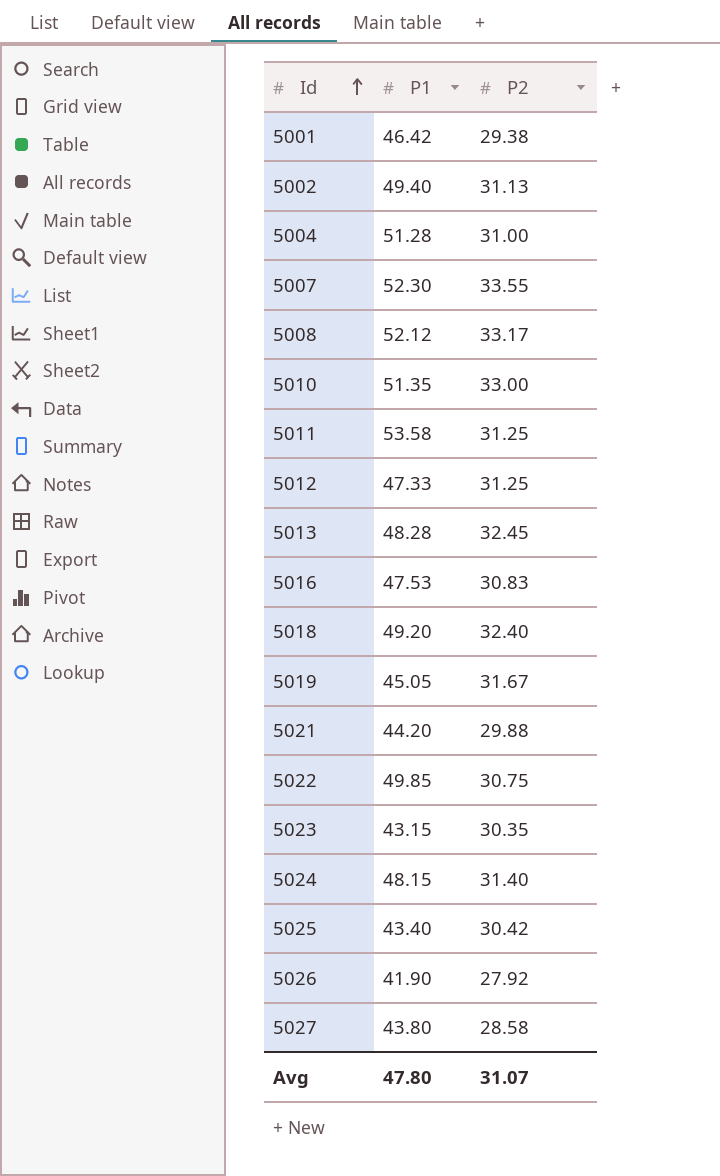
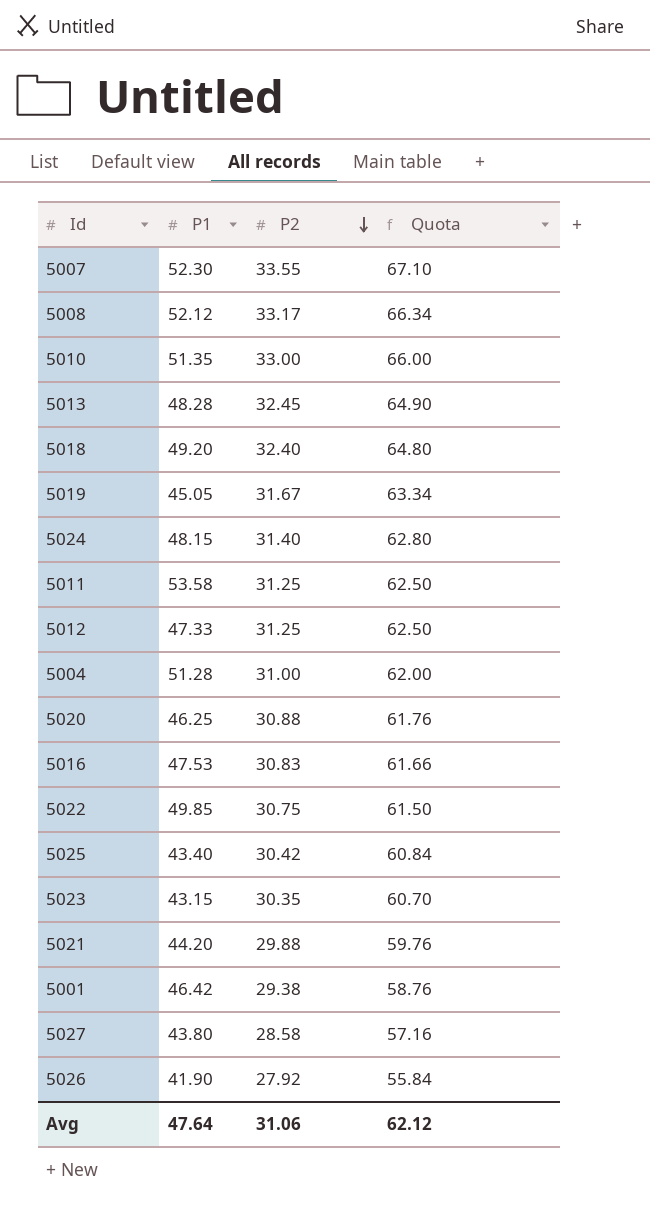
row order: Id ascending -> P2 descending
column Quota | formula: none -> [P2] * 2
row 5002: 49.40 | 31.13 -> none
row 5020: none -> 46.25 | 30.88 | 61.76
Avg | P1: 47.80 -> 47.64
Avg | P2: 31.07 -> 31.06

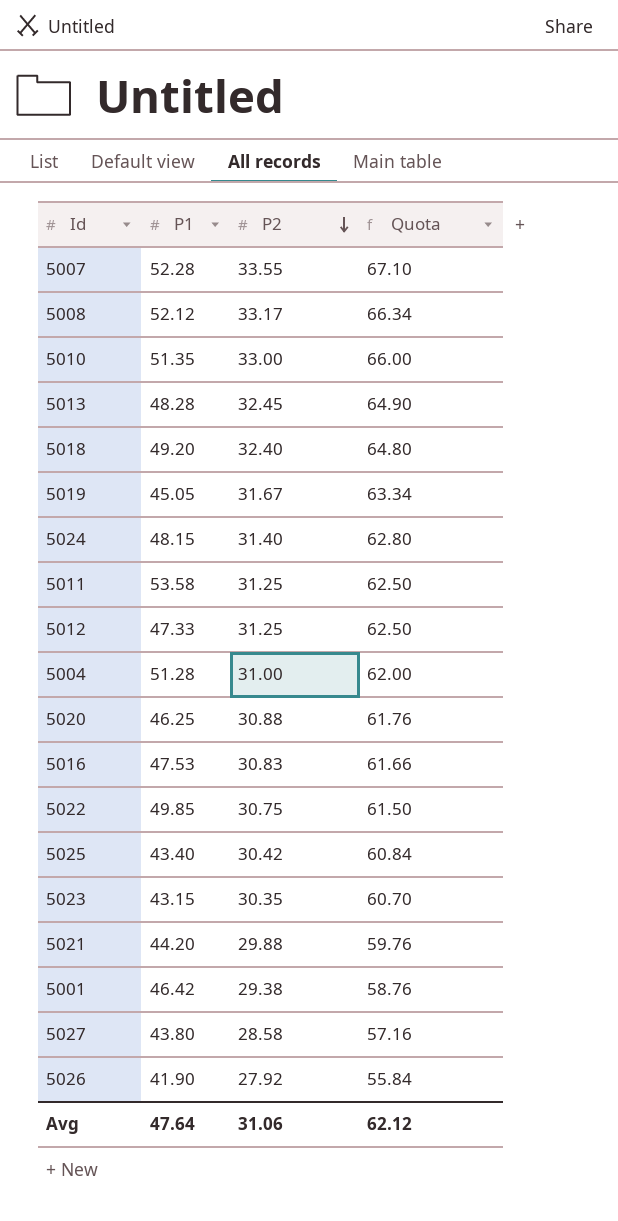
5007 | P1: 52.30 -> 52.28

